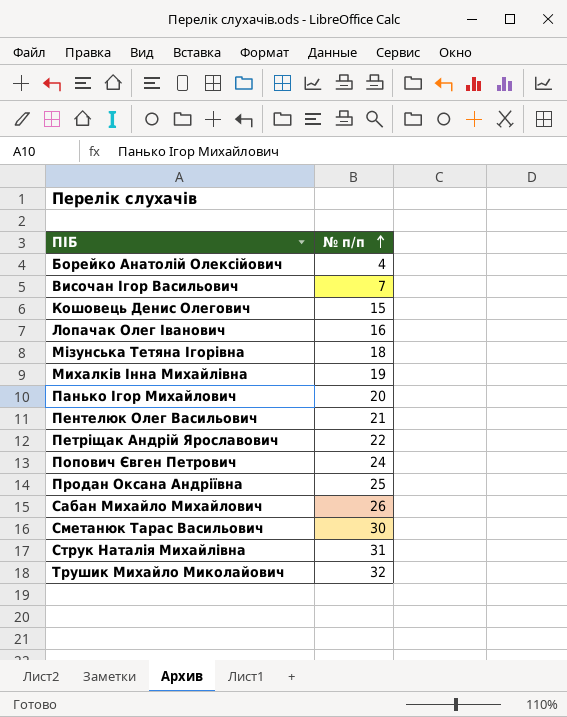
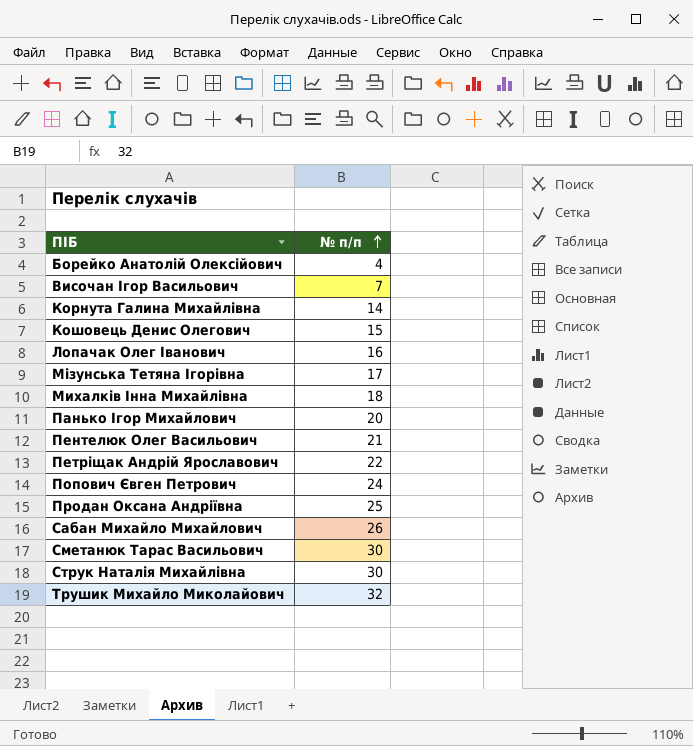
row Корнута Галина Михайлівна: none -> 14
Мізунська Тетяна Ігорівна | № п/п: 18 -> 17
Михалків Інна Михайлівна | № п/п: 19 -> 18
Струк Наталія Михайлівна | № п/п: 31 -> 30

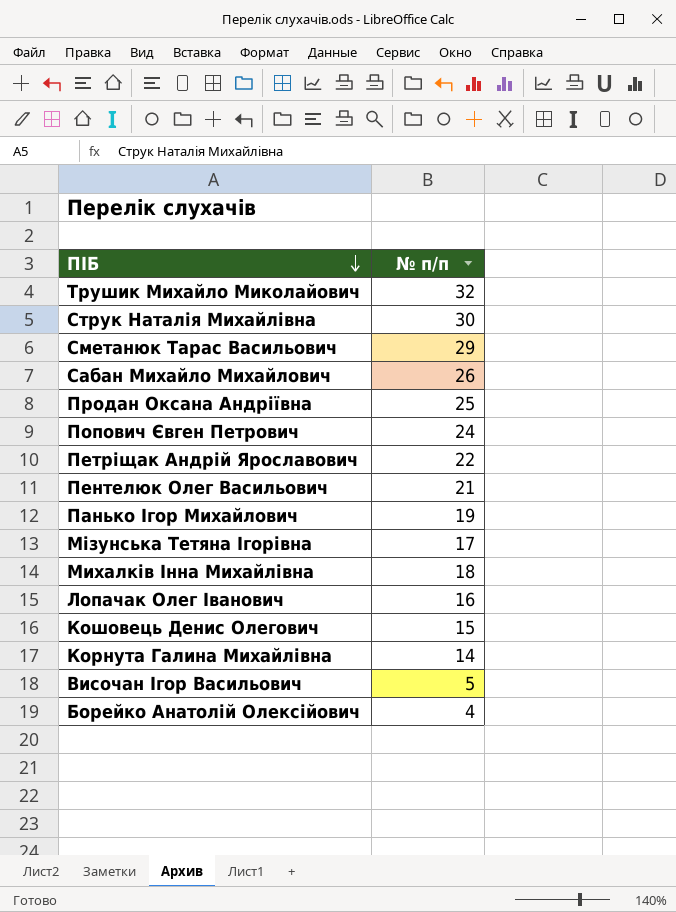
row order: № п/п ascending -> ПІБ descending
Сметанюк Тарас Васильович | № п/п: 30 -> 29
Панько Ігор Михайлович | № п/п: 20 -> 19
Височан Ігор Васильович | № п/п: 7 -> 5

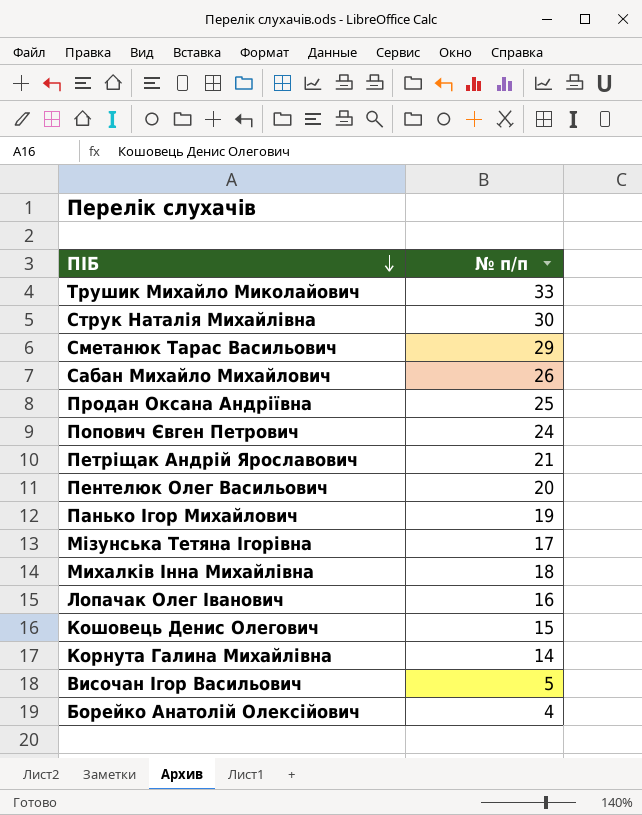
Трушик Михайло Миколайович | № п/п: 32 -> 33
Петріщак Андрій Ярославович | № п/п: 22 -> 21
Пентелюк Олег Васильович | № п/п: 21 -> 20

